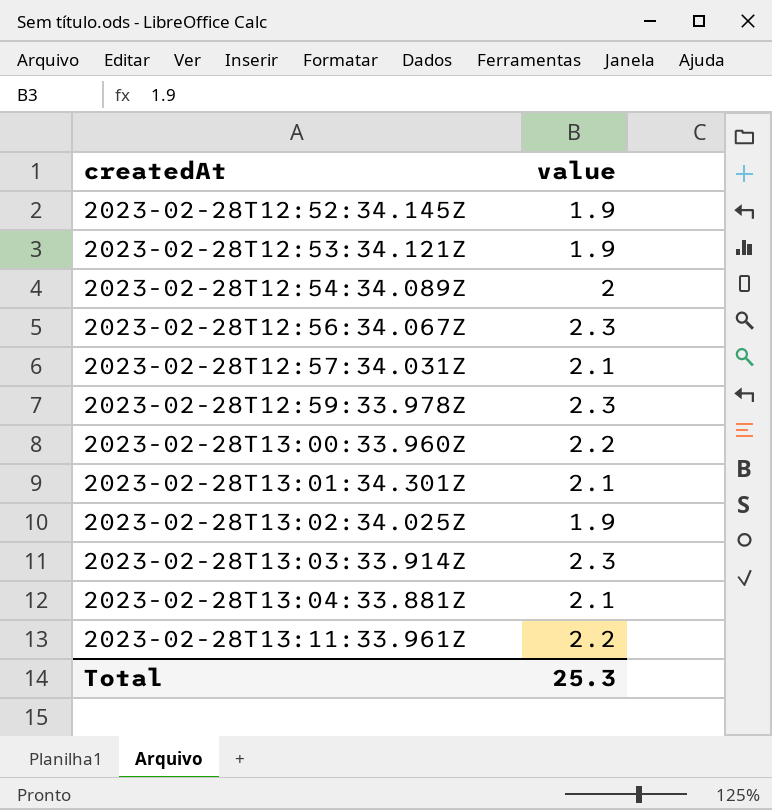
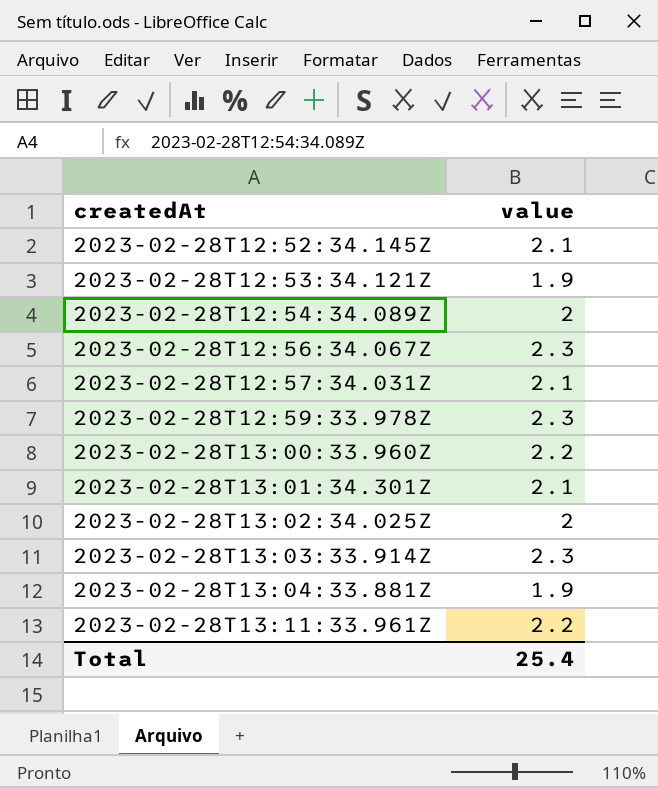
2023-02-28T12:52:34.145Z | value: 1.9 -> 2.1
2023-02-28T13:02:34.025Z | value: 1.9 -> 2
2023-02-28T13:04:33.881Z | value: 2.1 -> 1.9
Total | value: 25.3 -> 25.4

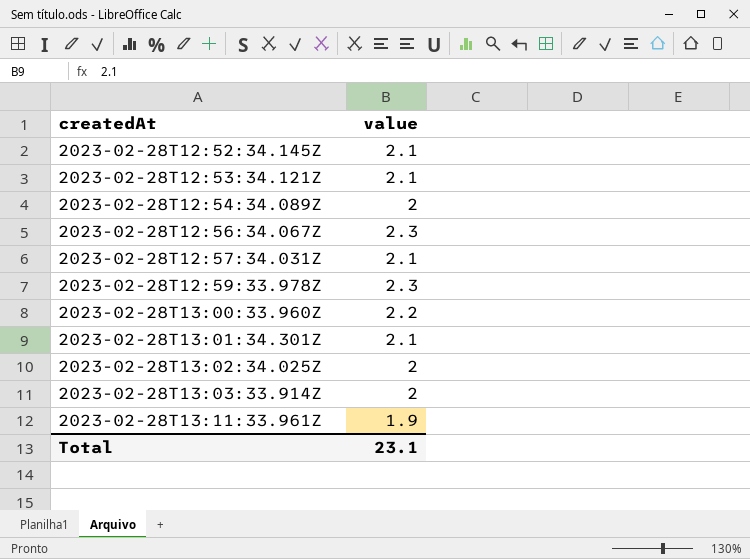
row 2023-02-28T13:04:33.881Z: 1.9 -> none
2023-02-28T12:53:34.121Z | value: 1.9 -> 2.1
2023-02-28T13:03:33.914Z | value: 2.3 -> 2
2023-02-28T13:11:33.961Z | value: 2.2 -> 1.9
Total | value: 25.4 -> 23.1

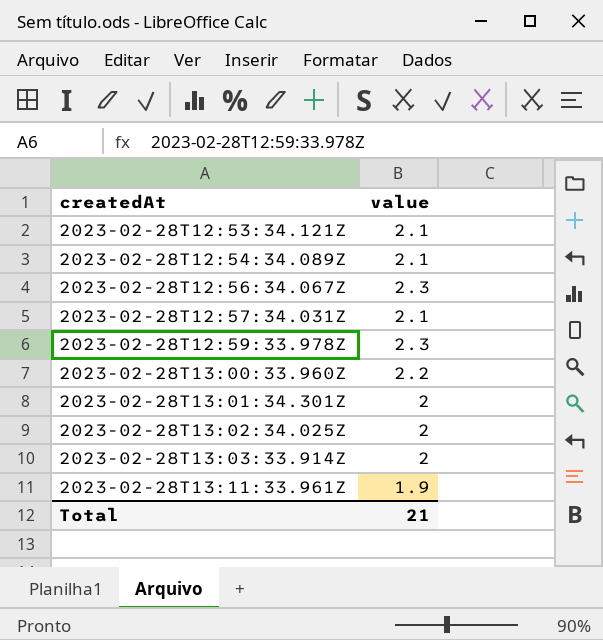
row 2023-02-28T12:52:34.145Z: 2.1 -> none
2023-02-28T12:54:34.089Z | value: 2 -> 2.1
2023-02-28T13:01:34.301Z | value: 2.1 -> 2
Total | value: 23.1 -> 21

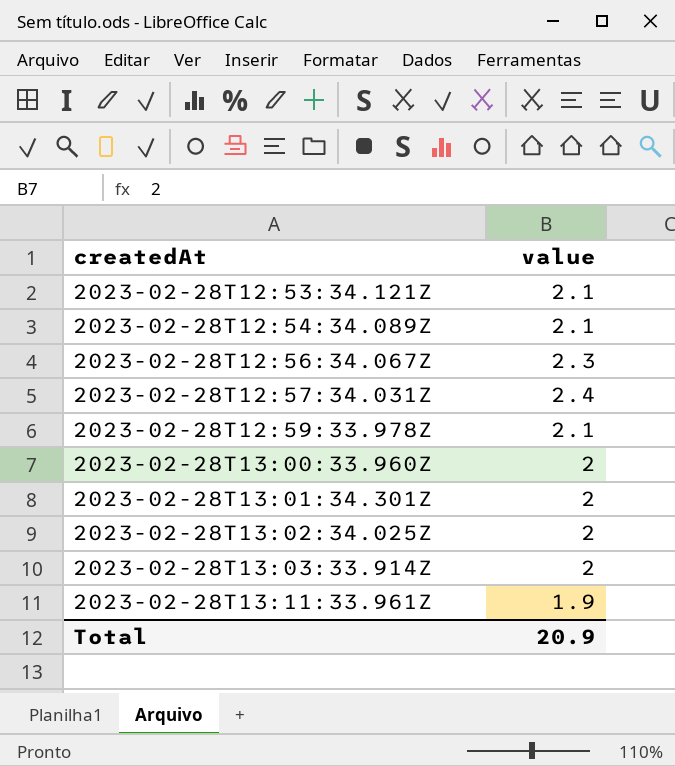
2023-02-28T12:57:34.031Z | value: 2.1 -> 2.4
2023-02-28T12:59:33.978Z | value: 2.3 -> 2.1
2023-02-28T13:00:33.960Z | value: 2.2 -> 2
Total | value: 21 -> 20.9

